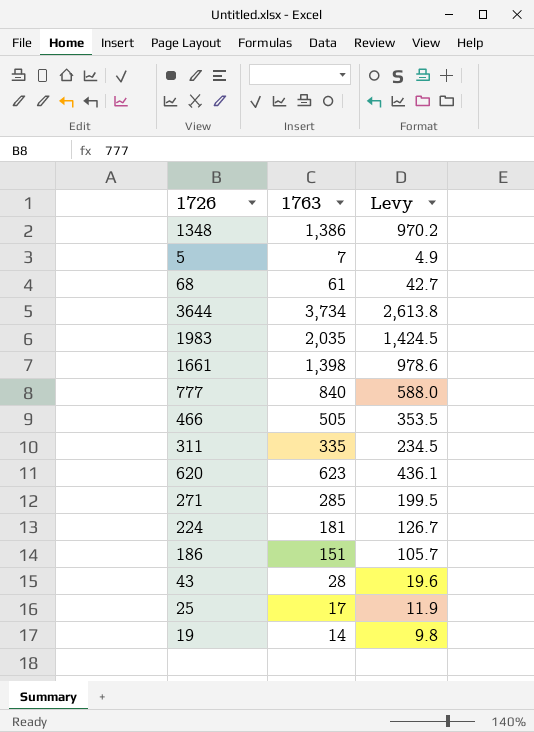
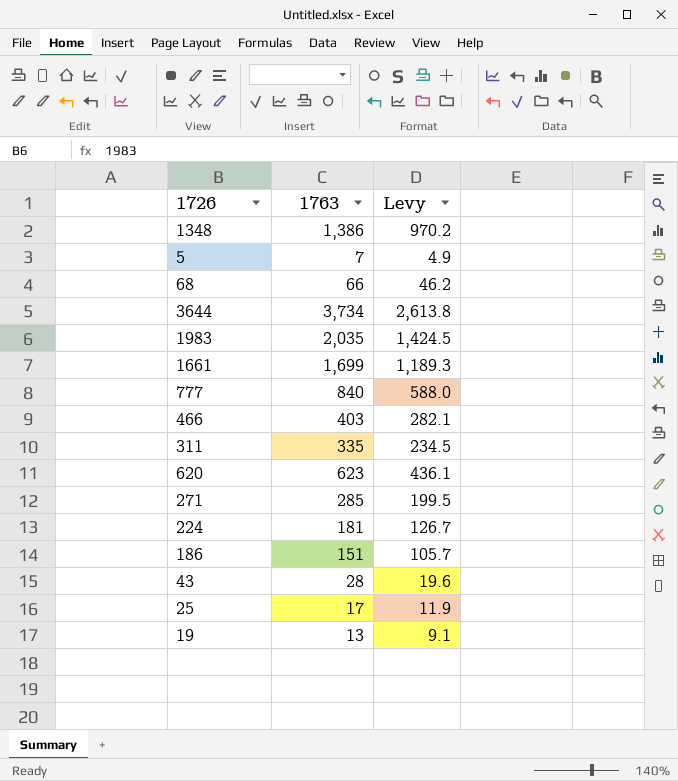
68 | 1763: 61 -> 66
68 | Levy: 42.7 -> 46.2
1661 | 1763: 1,398 -> 1,699
1661 | Levy: 978.6 -> 1,189.3
466 | 1763: 505 -> 403
466 | Levy: 353.5 -> 282.1
19 | 1763: 14 -> 13
19 | Levy: 9.8 -> 9.1

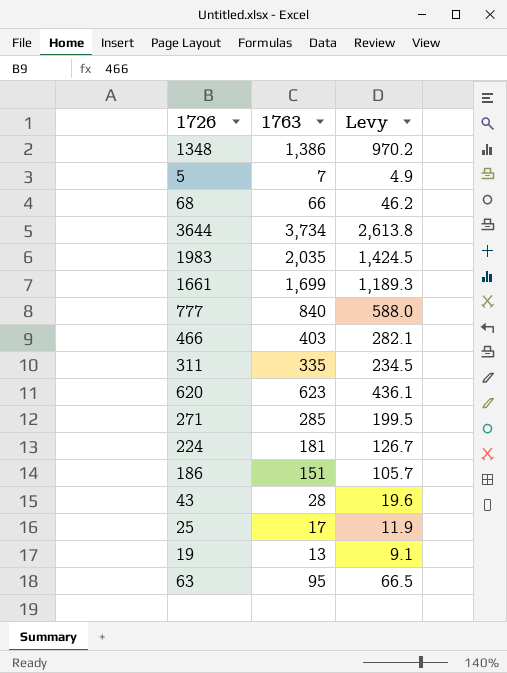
row 63: none -> 95 | 66.5

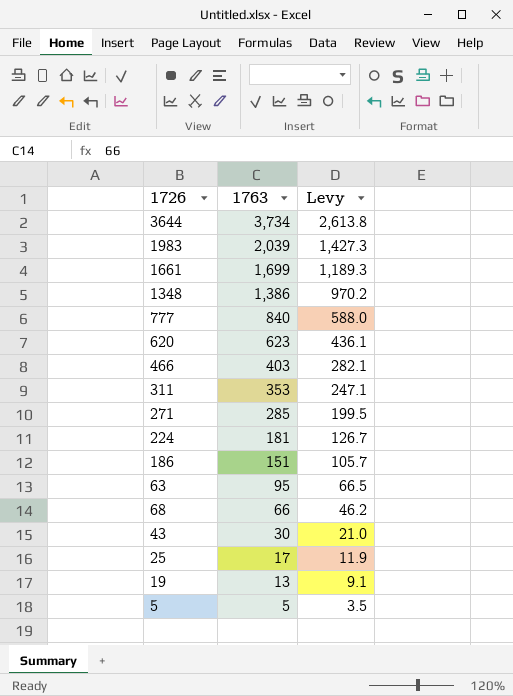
row order: none -> 1763 descending
1983 | 1763: 2,035 -> 2,039
1983 | Levy: 1,424.5 -> 1,427.3
311 | 1763: 335 -> 353
311 | Levy: 234.5 -> 247.1
43 | 1763: 28 -> 30
43 | Levy: 19.6 -> 21.0
5 | 1763: 7 -> 5
5 | Levy: 4.9 -> 3.5

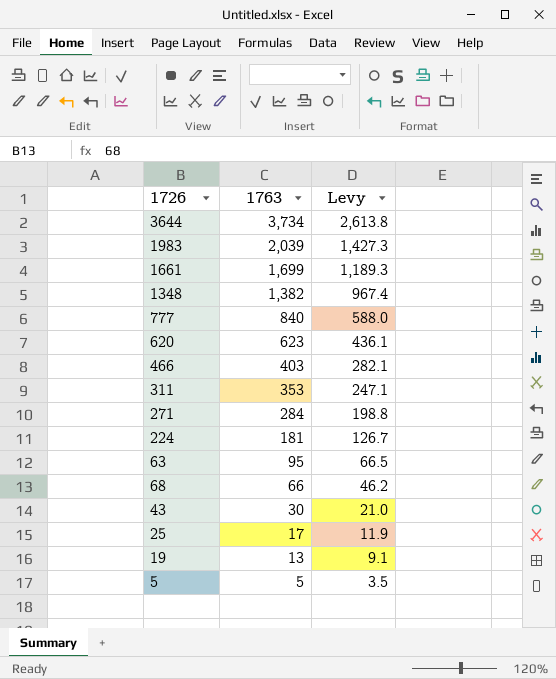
row 186: 151 | 105.7 -> none
1348 | 1763: 1,386 -> 1,382
1348 | Levy: 970.2 -> 967.4
271 | 1763: 285 -> 284
271 | Levy: 199.5 -> 198.8

